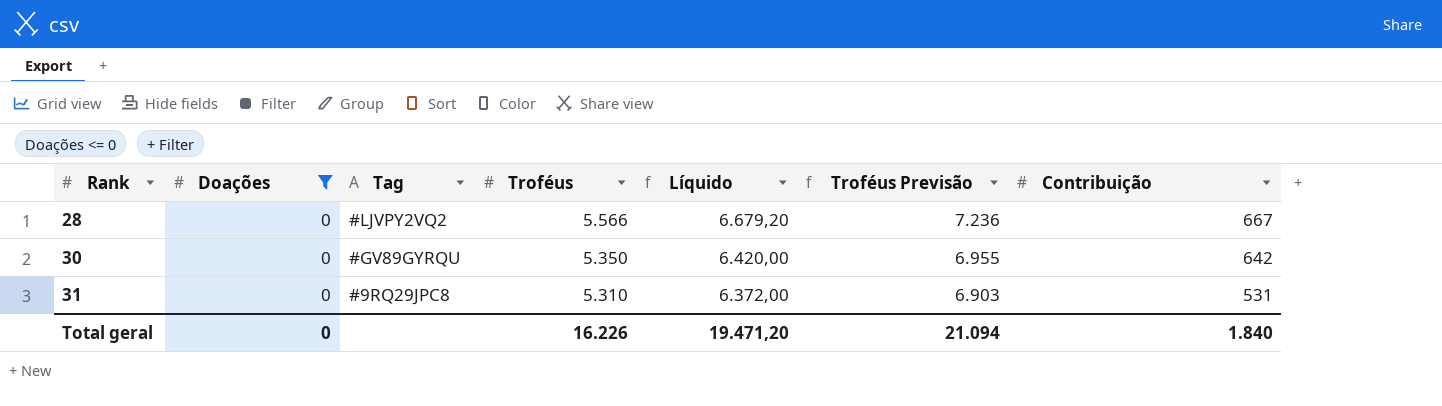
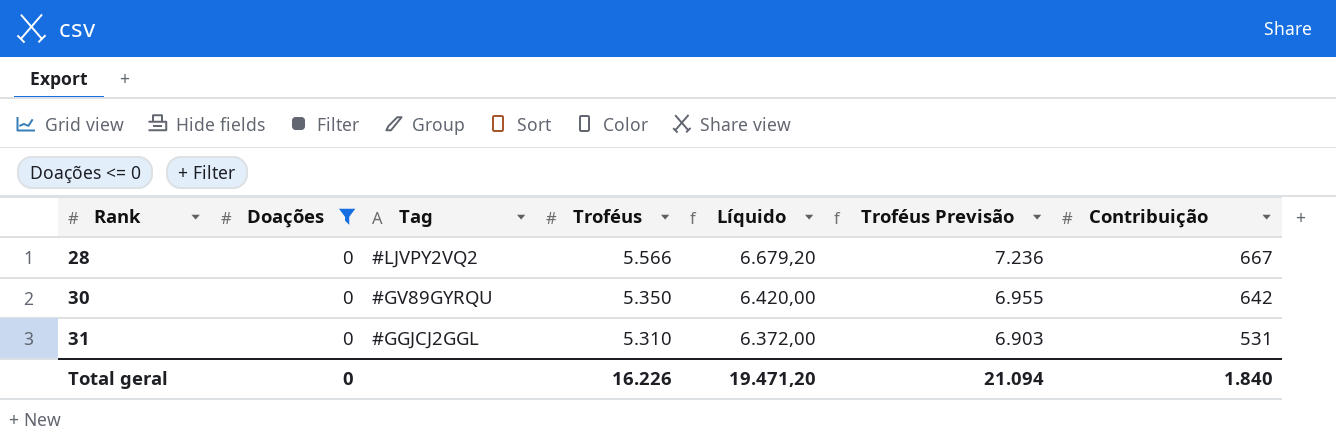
31 | Tag: #9RQ29JPC8 -> #GGJCJ2GGL

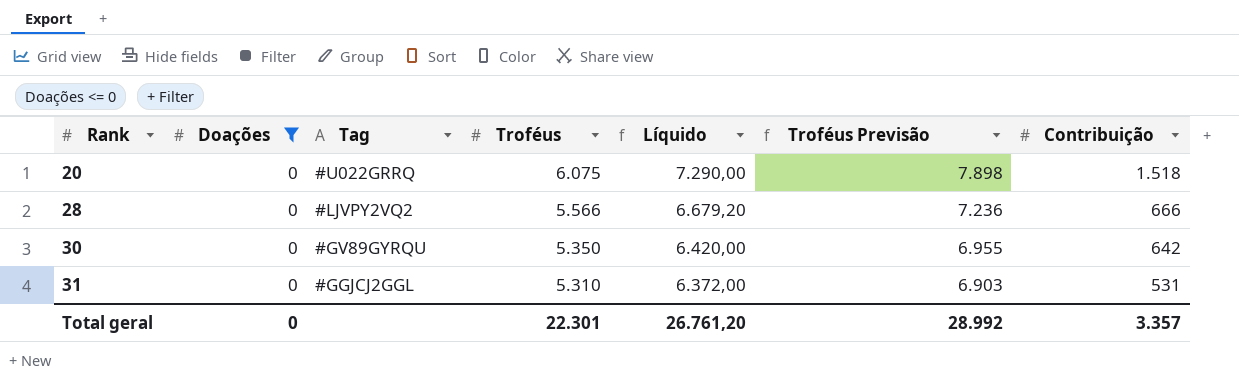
row 20: none -> 0 | #U022GRRQ | 6.075 | 7.290,00 | 7.898 | 1.518
28 | Contribuição: 667 -> 666
Total geral | Troféus: 16.226 -> 22.301
Total geral | Líquido: 19.471,20 -> 26.761,20
Total geral | Troféus Previsão: 21.094 -> 28.992
Total geral | Contribuição: 1.840 -> 3.357

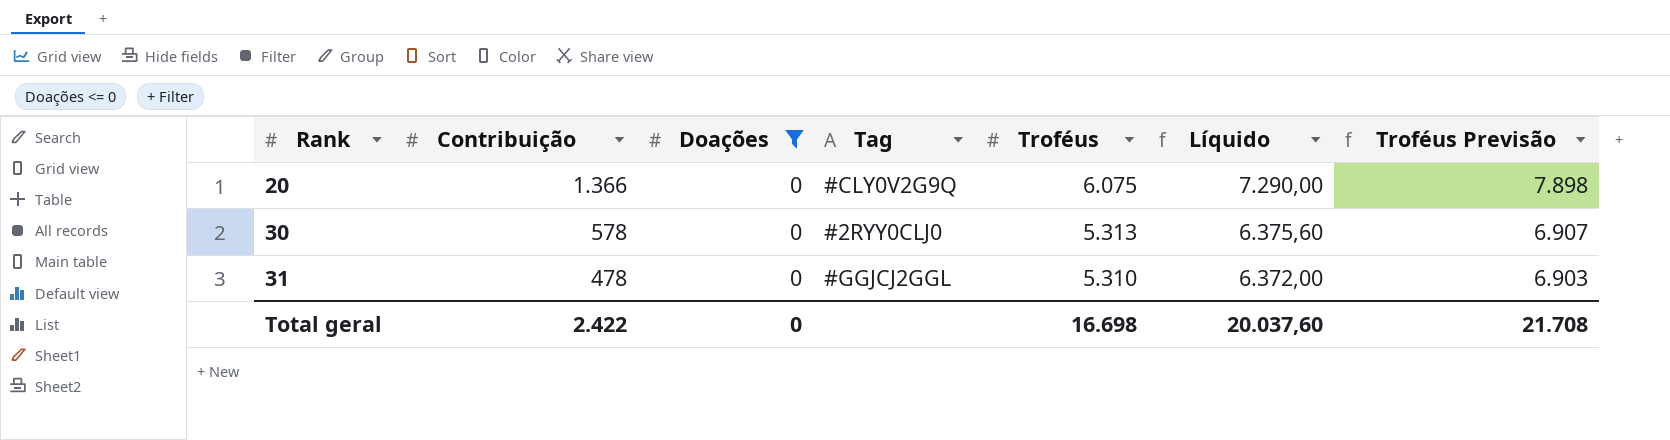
column Contribuição | position: 7 -> 2
row 28: 0 | #LJVPY2VQ2 | 5.566 | 6.679,20 | 7.236 | 666 -> none
20 | Contribuição: 1.518 -> 1.366
20 | Tag: #U022GRRQ -> #CLY0V2G9Q
30 | Contribuição: 642 -> 578
30 | Tag: #GV89GYRQU -> #2RYY0CLJ0
30 | Troféus: 5.350 -> 5.313
30 | Líquido: 6.420,00 -> 6.375,60
30 | Troféus Previsão: 6.955 -> 6.907
31 | Contribuição: 531 -> 478
Total geral | Contribuição: 3.357 -> 2.422
Total geral | Troféus: 22.301 -> 16.698
Total geral | Líquido: 26.761,20 -> 20.037,60
Total geral | Troféus Previsão: 28.992 -> 21.708

